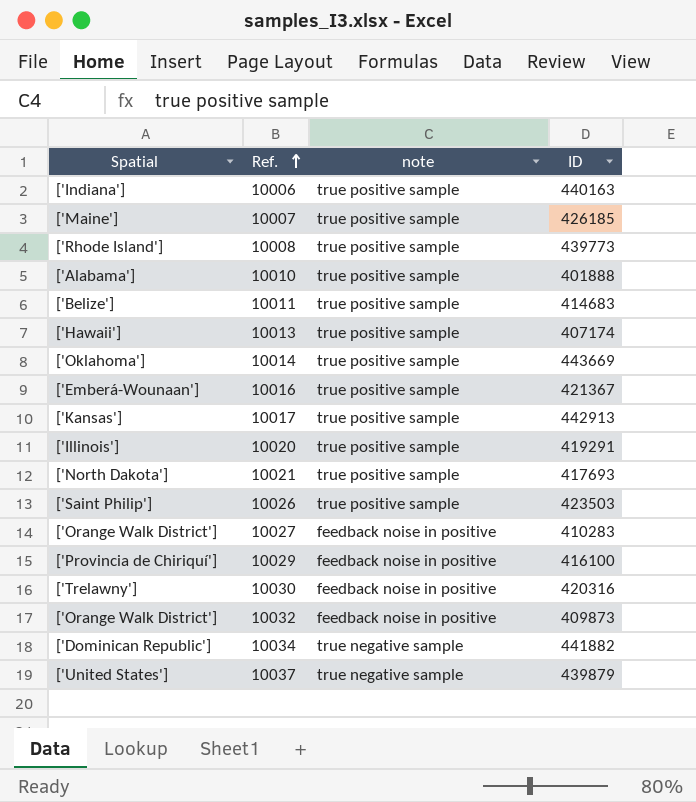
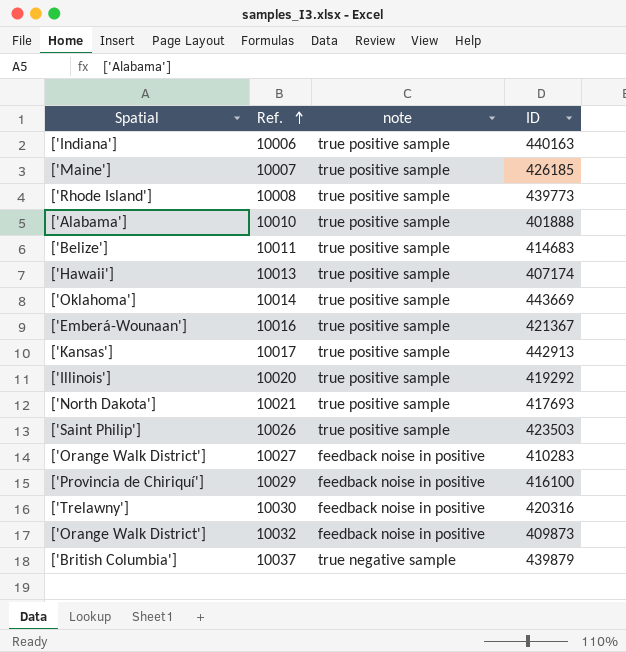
row 10034: ['Dominican Republic'] | true negative sample | 441882 -> none
10020 | ID: 419291 -> 419292
10037 | Spatial: ['United States'] -> ['British Columbia']

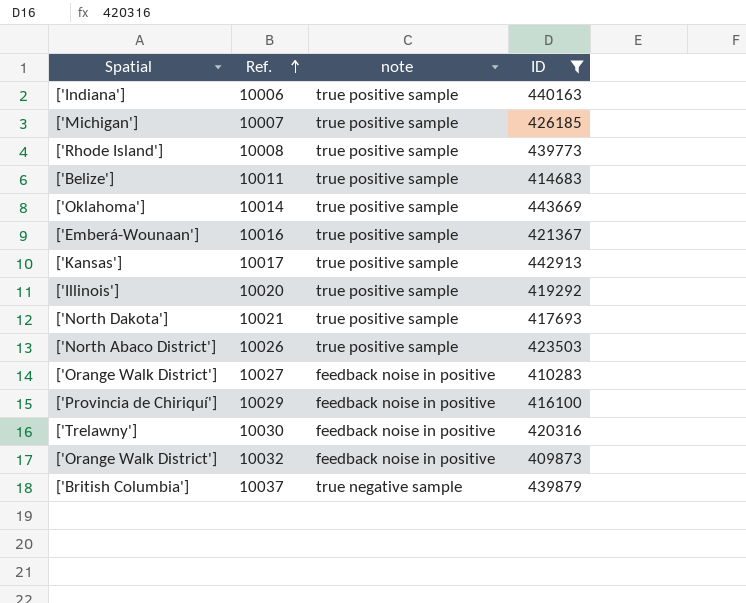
filter: none -> ID >= 409873
10007 | Spatial: ['Maine'] -> ['Michigan']
10026 | Spatial: ['Saint Philip'] -> ['North Abaco District']

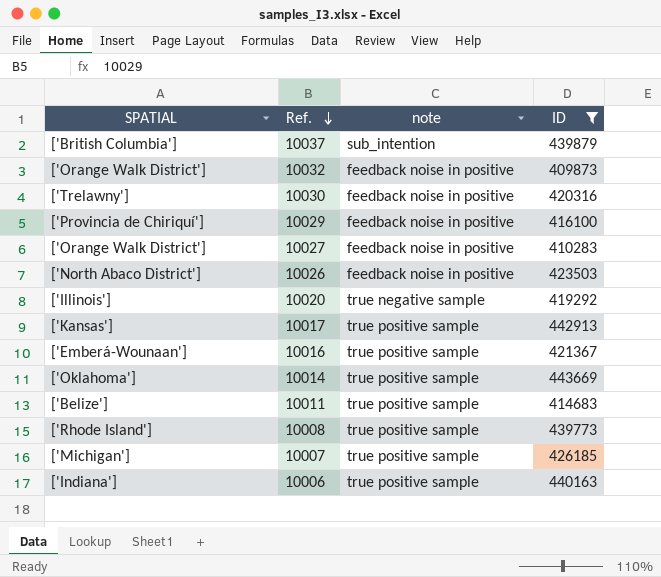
row order: Ref. ascending -> Ref. descending
column name: Spatial -> SPATIAL
row 10021: ['North Dakota'] | true positive sample | 417693 -> none
10037 | note: true negative sample -> sub_intention
10026 | note: true positive sample -> feedback noise in positive
10020 | note: true positive sample -> true negative sample

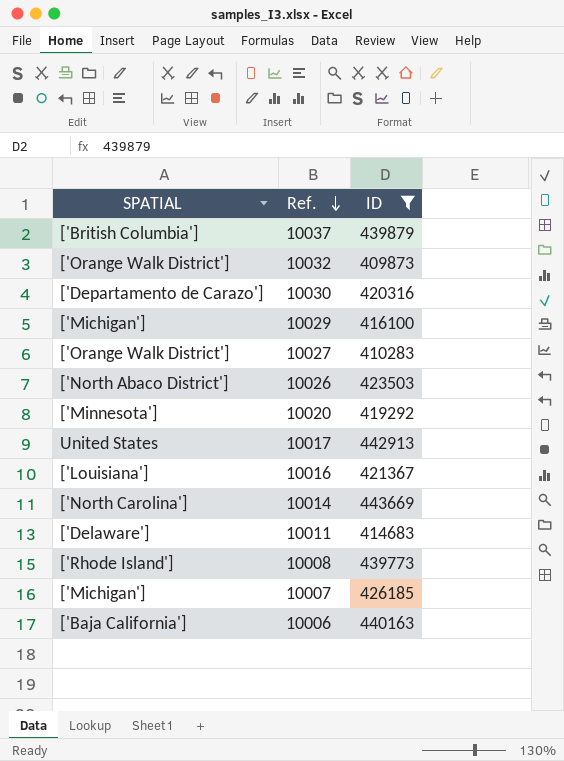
column note | position: 3 -> none
10030 | SPATIAL: ['Trelawny'] -> ['Departamento de Carazo']
10029 | SPATIAL: ['Provincia de Chiriquí'] -> ['Michigan']
10020 | SPATIAL: ['Illinois'] -> ['Minnesota']
10017 | SPATIAL: ['Kansas'] -> United States
10016 | SPATIAL: ['Emberá-Wounaan'] -> ['Louisiana']
10014 | SPATIAL: ['Oklahoma'] -> ['North Carolina']
10011 | SPATIAL: ['Belize'] -> ['Delaware']
10006 | SPATIAL: ['Indiana'] -> ['Baja California']

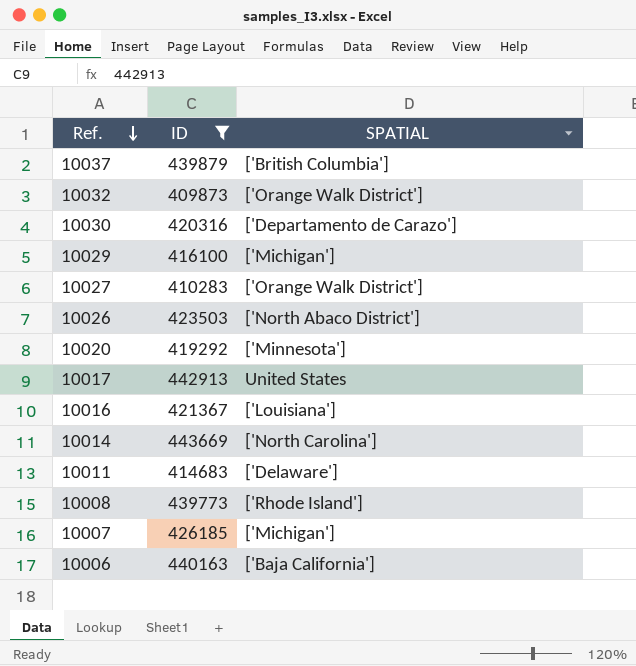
column SPATIAL | position: 1 -> 3

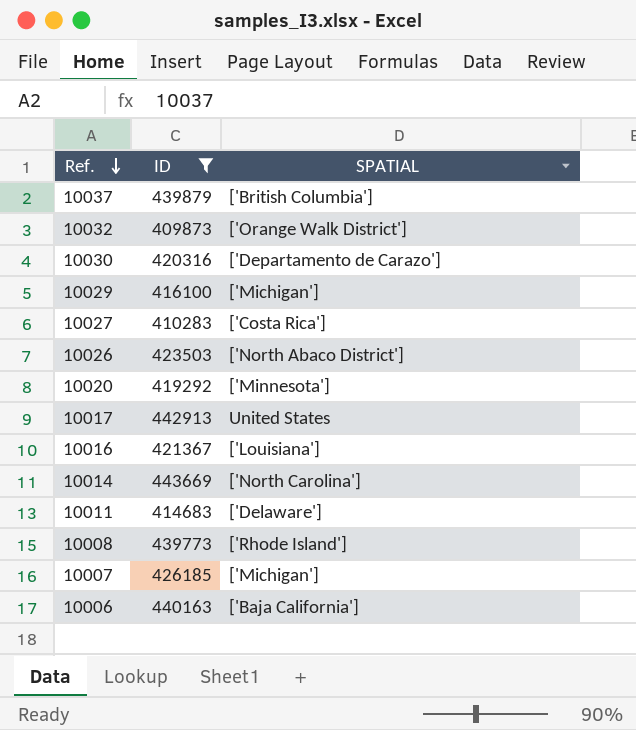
10027 | SPATIAL: ['Orange Walk District'] -> ['Costa Rica']

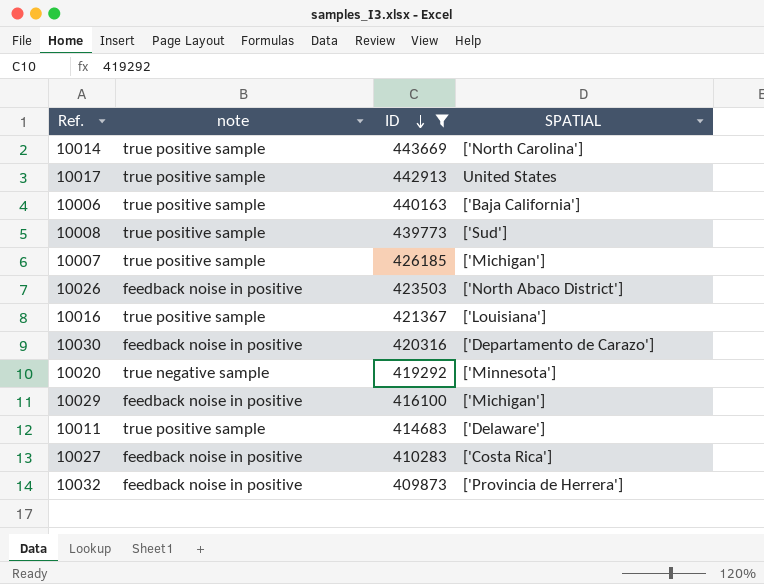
row order: Ref. descending -> ID descending
column note | position: none -> 2
row 10037: 439879 | ['British Columbia'] -> none
10008 | SPATIAL: ['Rhode Island'] -> ['Sud']
10032 | SPATIAL: ['Orange Walk District'] -> ['Provincia de Herrera']

